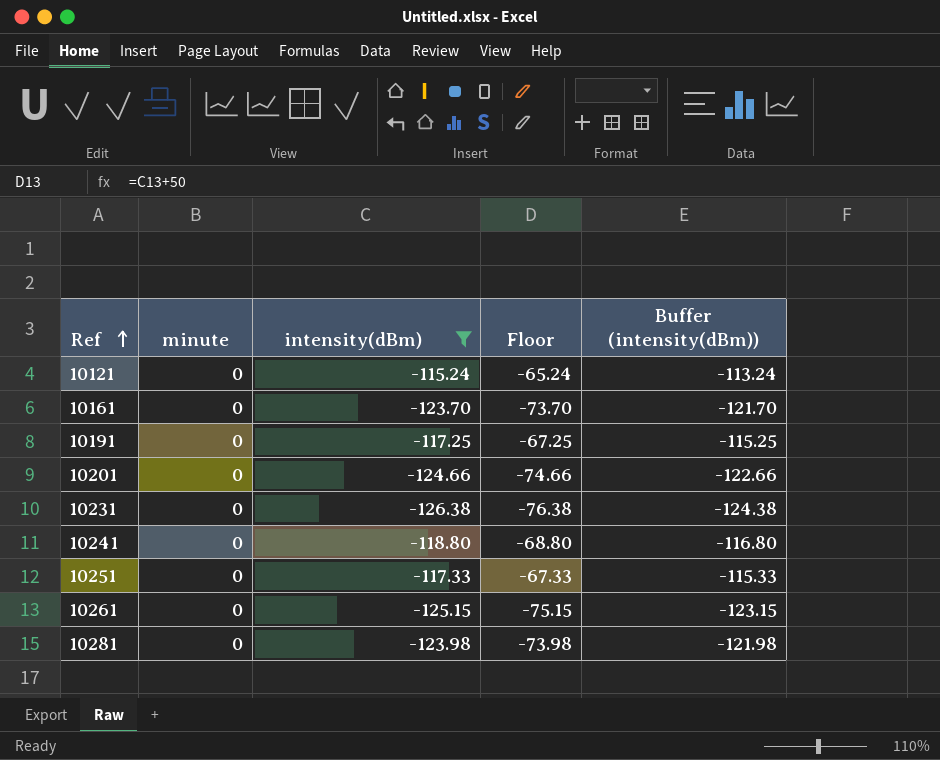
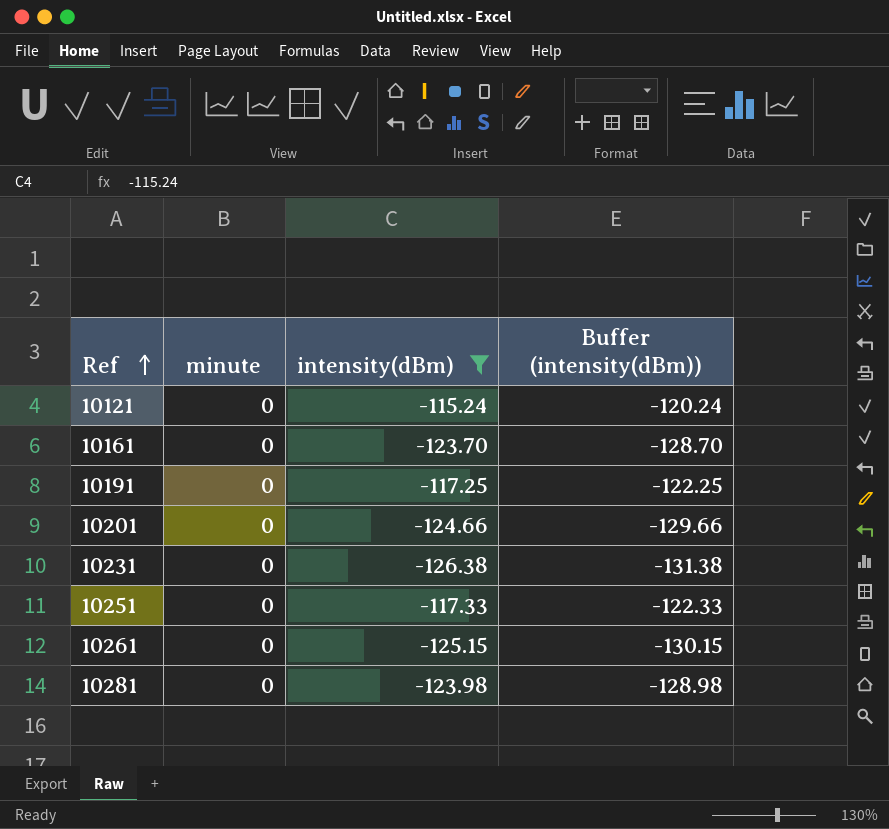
column Floor | formula: [intensity(dBm)] + 50 -> none
column Buffer (intensity(dBm)) | formula: [intensity(dBm)] + 2 -> [intensity(dBm)] - 5
row 10241: 0 | -118.80 | -68.80 | -116.80 -> none

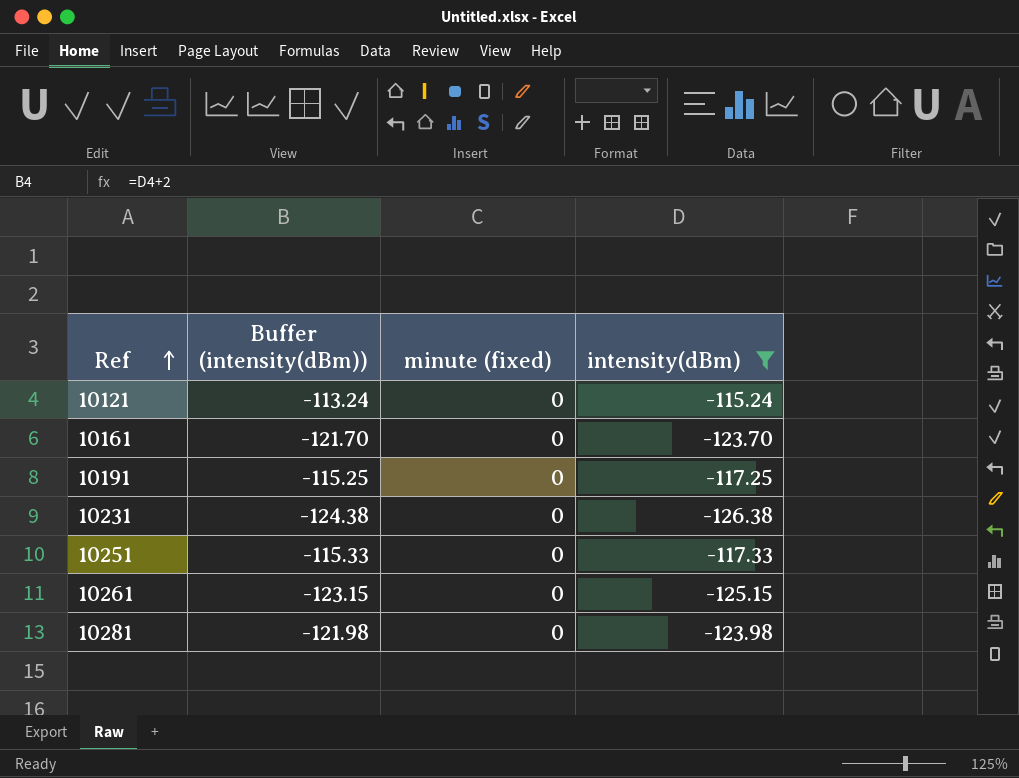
column Buffer (intensity(dBm)) | formula: [intensity(dBm)] - 5 -> [intensity(dBm)] + 2
column Buffer (intensity(dBm)) | position: 4 -> 2
column name: minute -> minute (fixed)
row 10201: 0 | -124.66 | -129.66 -> none

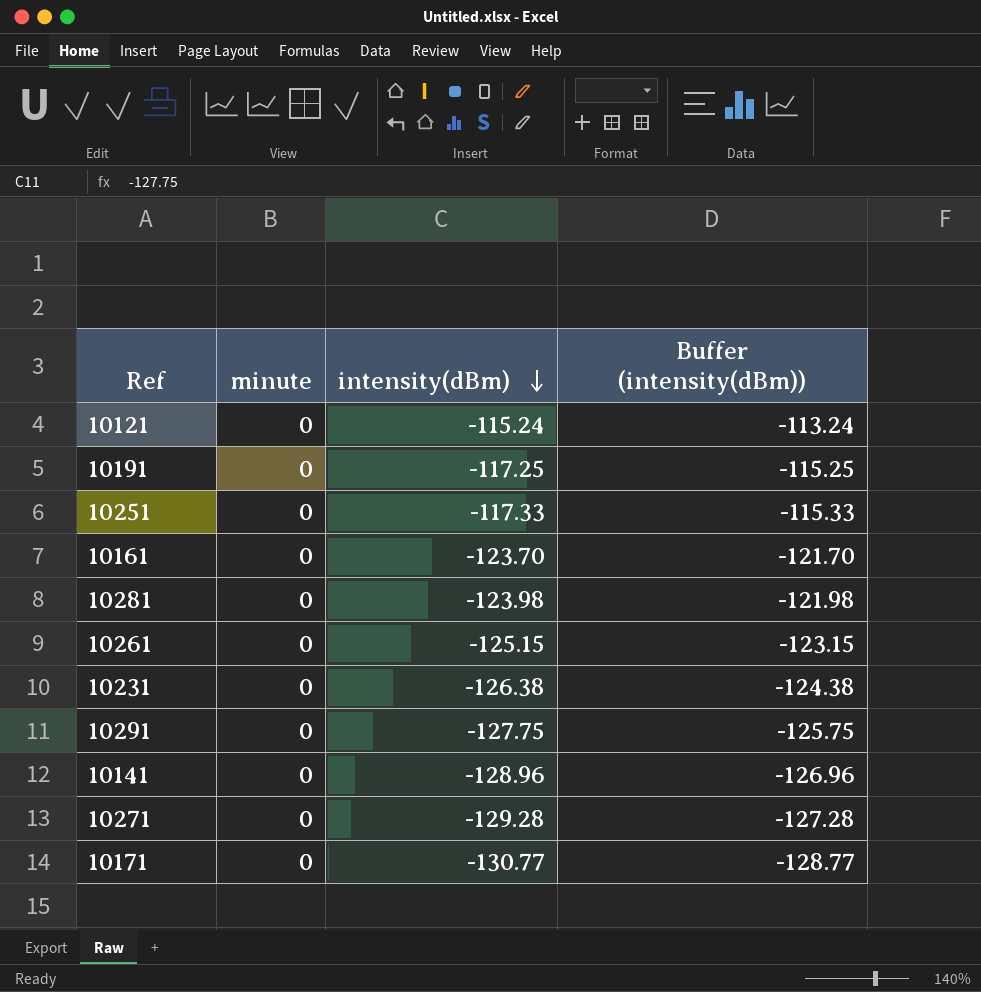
filter: intensity(dBm) >= -126.38 -> none
row order: Ref ascending -> intensity(dBm) descending
column name: minute (fixed) -> minute
column Buffer (intensity(dBm)) | position: 2 -> 4

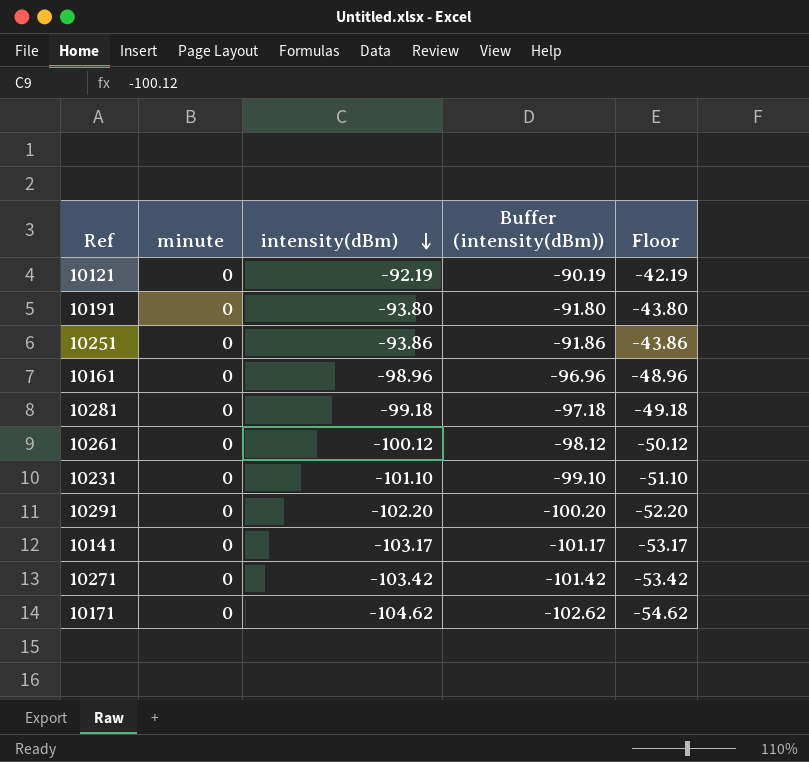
column Floor | formula: none -> [intensity(dBm)] + 50
10121 | intensity(dBm): -115.24 -> -92.19
10121 | Buffer (intensity(dBm)): -113.24 -> -90.19
10191 | intensity(dBm): -117.25 -> -93.80
10191 | Buffer (intensity(dBm)): -115.25 -> -91.80
10251 | intensity(dBm): -117.33 -> -93.86
10251 | Buffer (intensity(dBm)): -115.33 -> -91.86
10161 | intensity(dBm): -123.70 -> -98.96
10161 | Buffer (intensity(dBm)): -121.70 -> -96.96
10281 | intensity(dBm): -123.98 -> -99.18
10281 | Buffer (intensity(dBm)): -121.98 -> -97.18
10261 | intensity(dBm): -125.15 -> -100.12
10261 | Buffer (intensity(dBm)): -123.15 -> -98.12
10231 | intensity(dBm): -126.38 -> -101.10
10231 | Buffer (intensity(dBm)): -124.38 -> -99.10
10291 | intensity(dBm): -127.75 -> -102.20
10291 | Buffer (intensity(dBm)): -125.75 -> -100.20
10141 | intensity(dBm): -128.96 -> -103.17
10141 | Buffer (intensity(dBm)): -126.96 -> -101.17
10271 | intensity(dBm): -129.28 -> -103.42
10271 | Buffer (intensity(dBm)): -127.28 -> -101.42
10171 | intensity(dBm): -130.77 -> -104.62
10171 | Buffer (intensity(dBm)): -128.77 -> -102.62

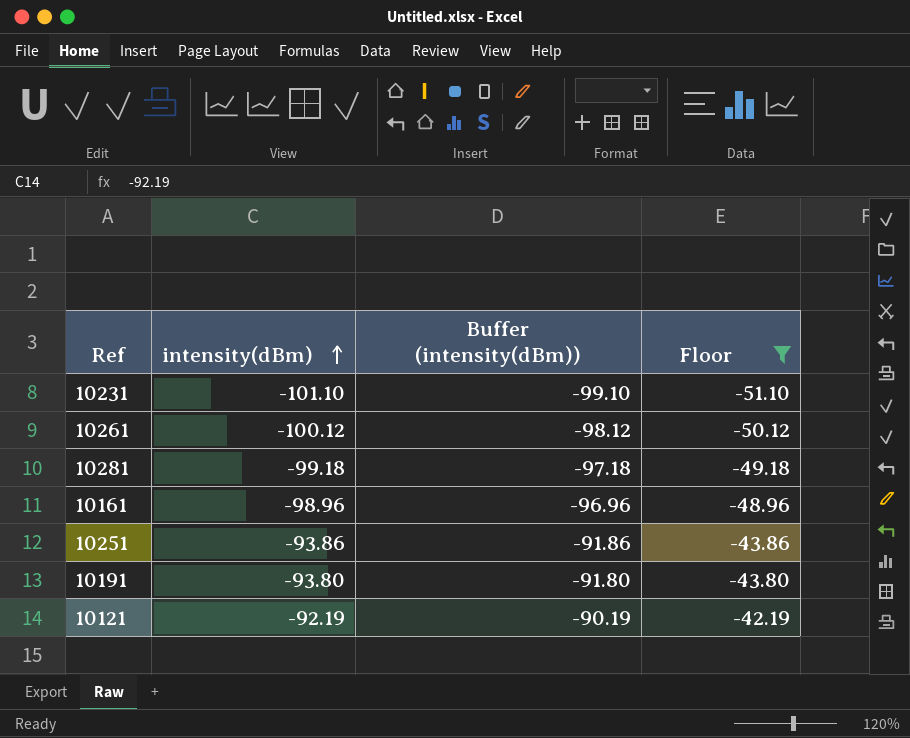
filter: none -> Floor >= -51.10
row order: intensity(dBm) descending -> intensity(dBm) ascending
column minute | position: 2 -> none

